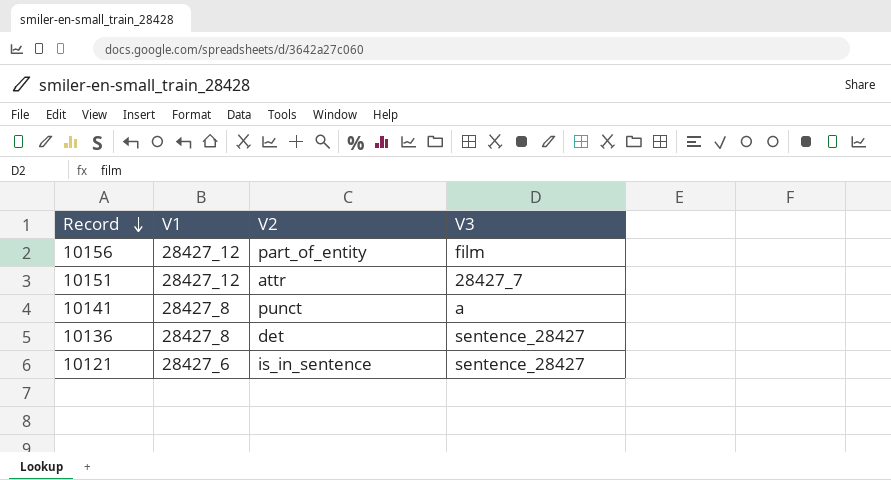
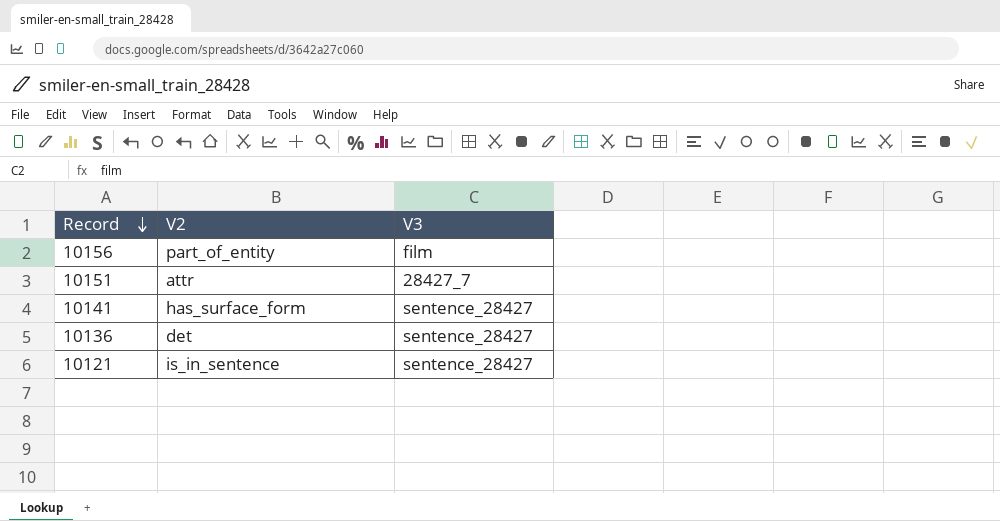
column V1 | position: 2 -> none
10141 | V2: punct -> has_surface_form
10141 | V3: a -> sentence_28427

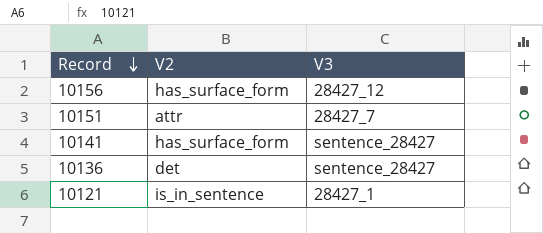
10156 | V2: part_of_entity -> has_surface_form
10156 | V3: film -> 28427_12
10121 | V3: sentence_28427 -> 28427_1

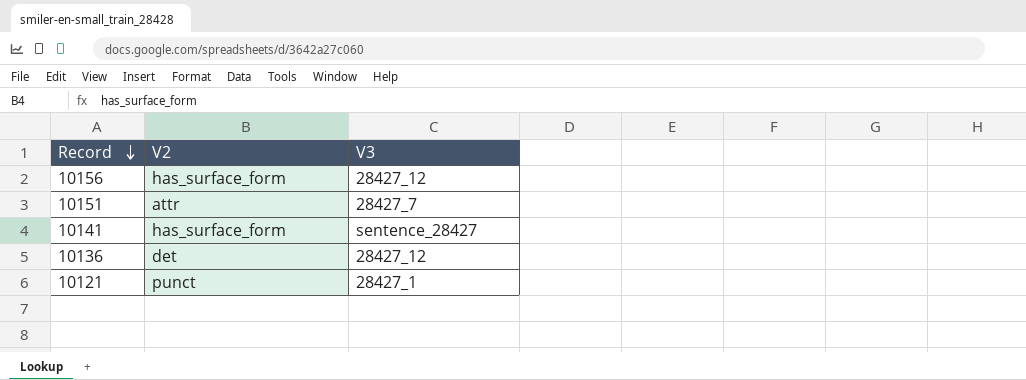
10136 | V3: sentence_28427 -> 28427_12
10121 | V2: is_in_sentence -> punct

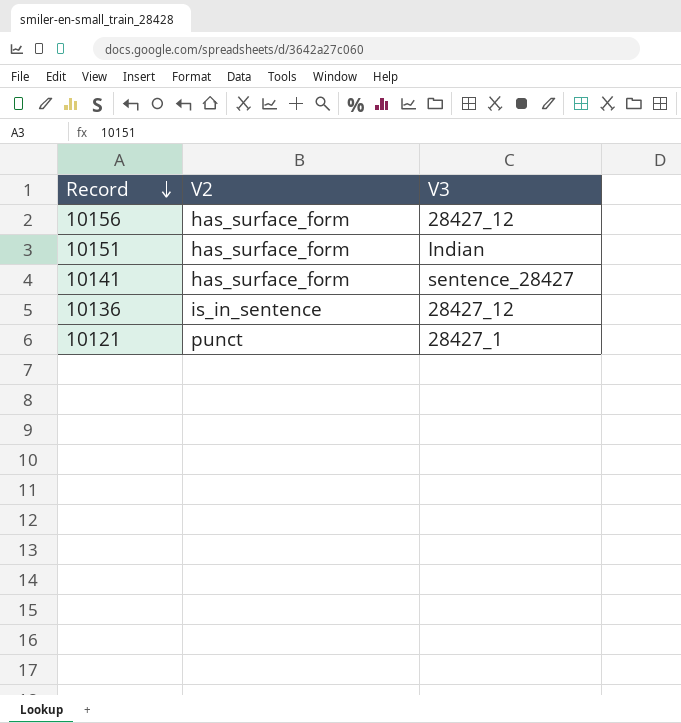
10151 | V2: attr -> has_surface_form
10151 | V3: 28427_7 -> Indian
10136 | V2: det -> is_in_sentence

